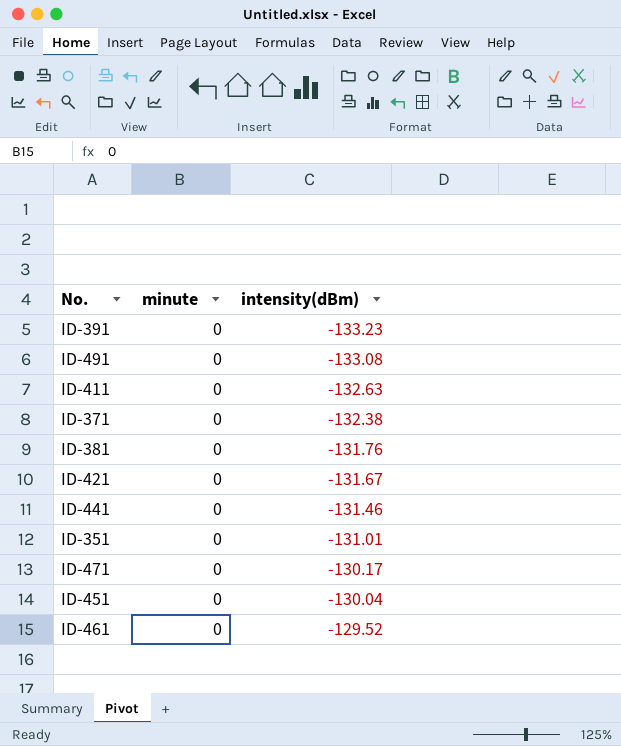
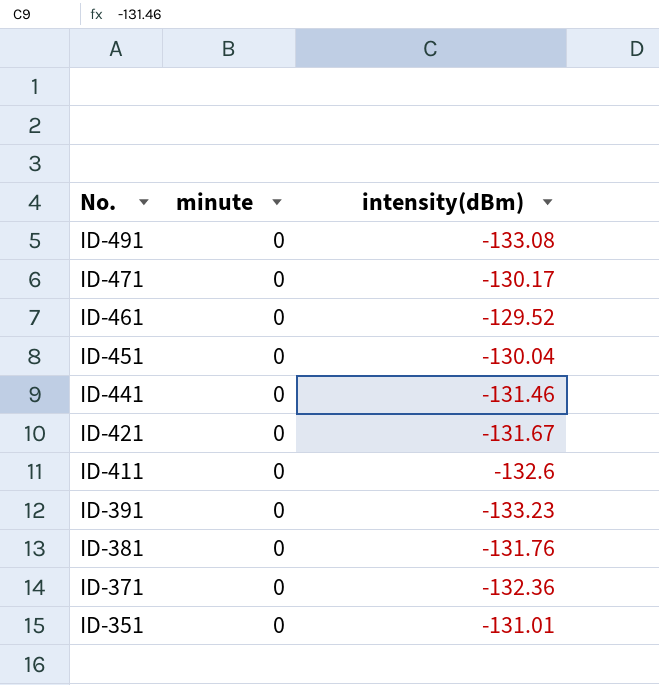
row order: intensity(dBm) ascending -> No. descending
ID-411 | intensity(dBm): -132.63 -> -132.6
ID-371 | intensity(dBm): -132.38 -> -132.36

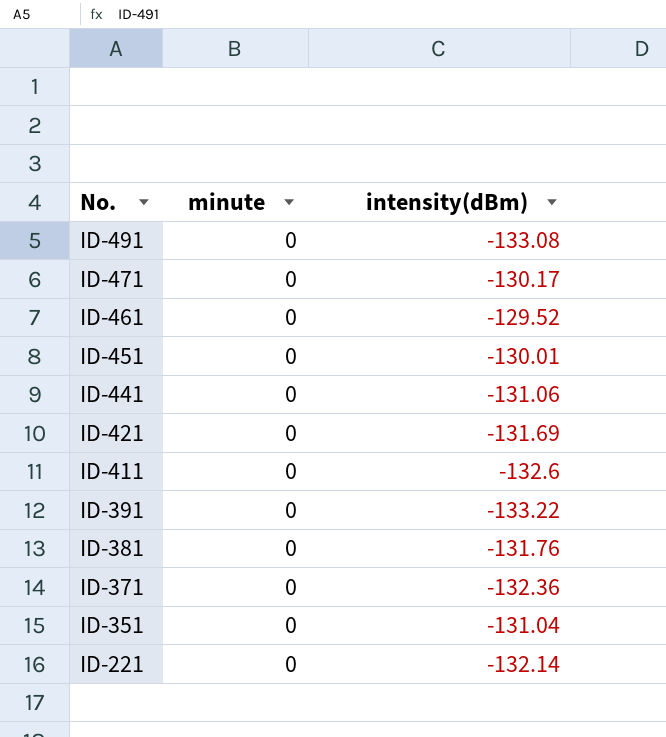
ID-451 | intensity(dBm): -130.04 -> -130.01
ID-441 | intensity(dBm): -131.46 -> -131.06
ID-421 | intensity(dBm): -131.67 -> -131.69
ID-391 | intensity(dBm): -133.23 -> -133.22
ID-351 | intensity(dBm): -131.01 -> -131.04
row ID-221: none -> 0 | -132.14

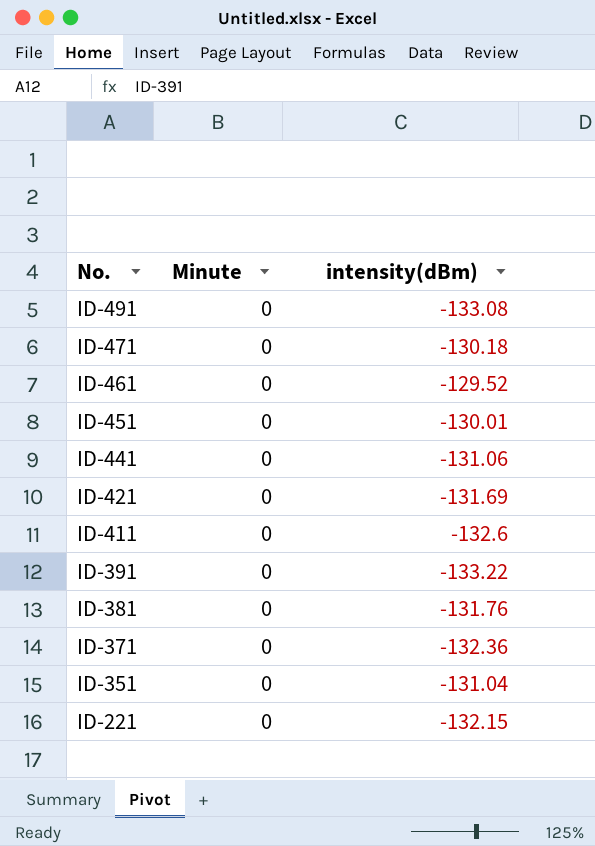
column name: minute -> Minute
ID-471 | intensity(dBm): -130.17 -> -130.18
ID-221 | intensity(dBm): -132.14 -> -132.15

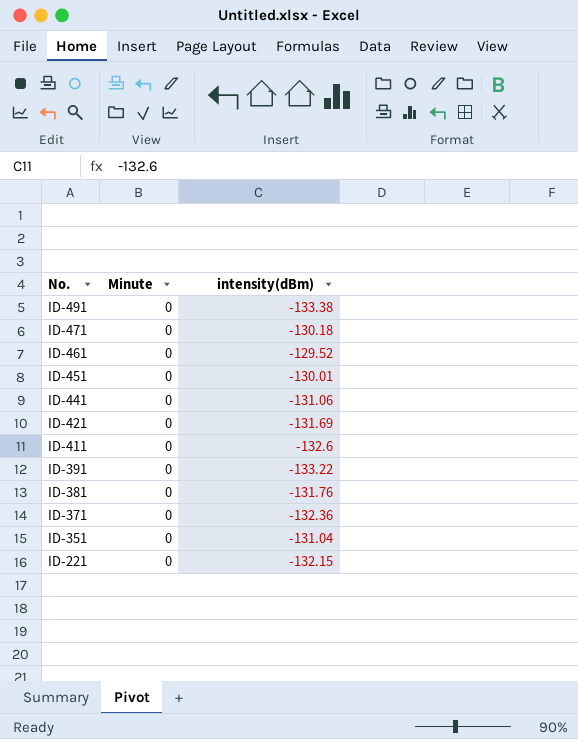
ID-491 | intensity(dBm): -133.08 -> -133.38

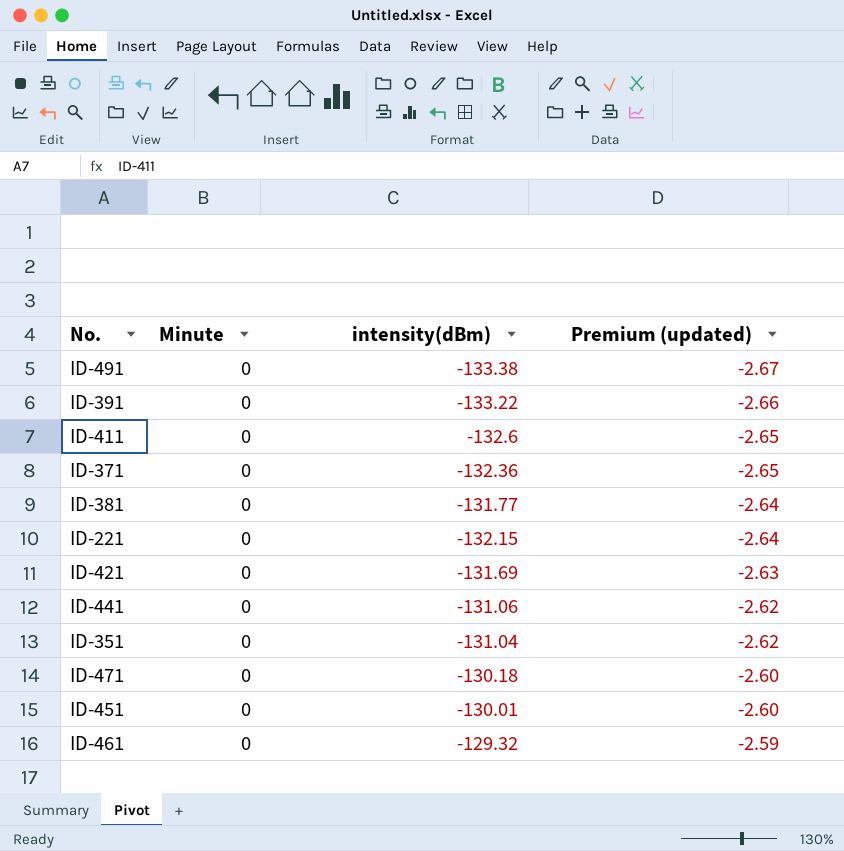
row order: No. descending -> Premium (updated) ascending
column Premium (updated) | formula: none -> [intensity(dBm)] * 0.02
ID-381 | intensity(dBm): -131.76 -> -131.77
ID-461 | intensity(dBm): -129.52 -> -129.32

